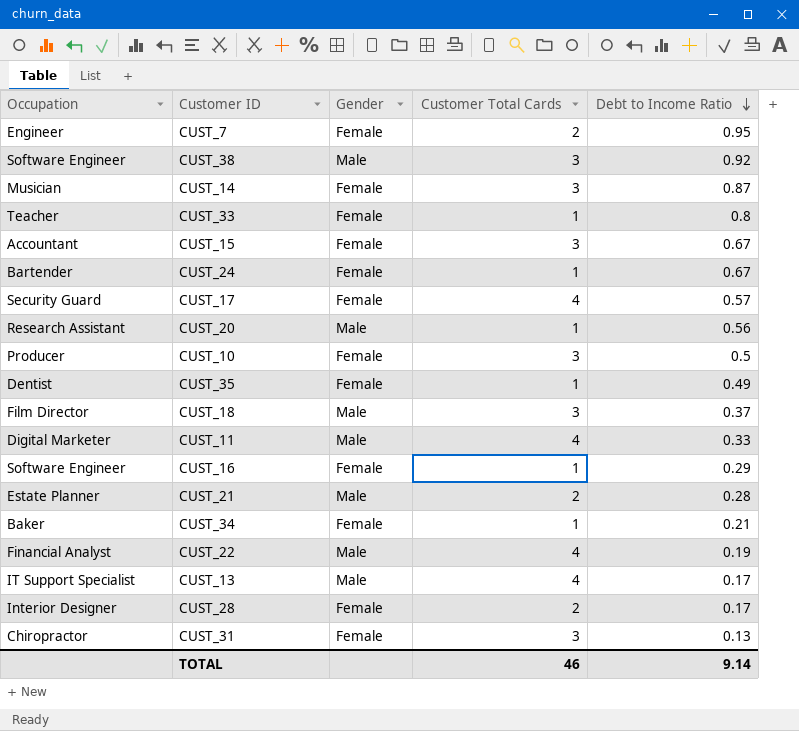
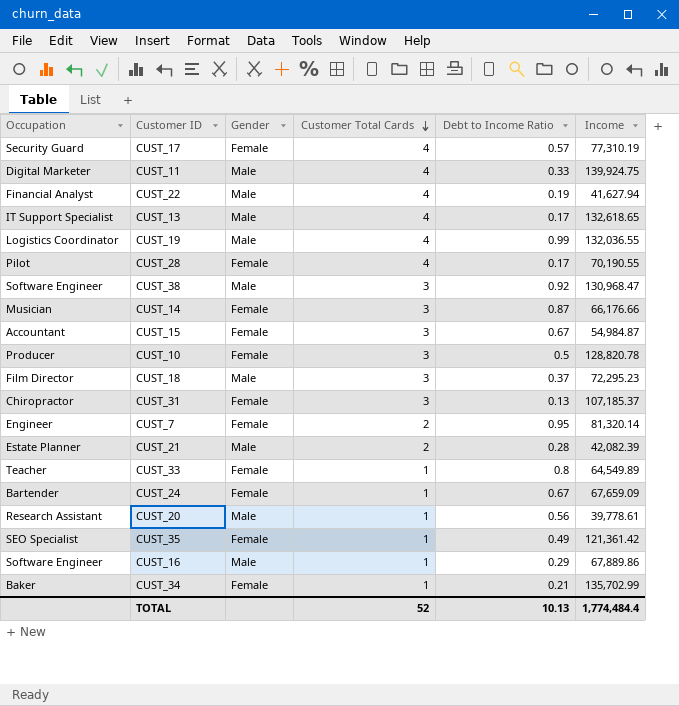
row order: Debt to Income Ratio descending -> Customer Total Cards descending
column Income | position: none -> 6
row CUST_19: none -> Logistics Coordinator | Male | 4 | 0.99 | 132,036.55
CUST_28 | Occupation: Interior Designer -> Pilot
CUST_28 | Customer Total Cards: 2 -> 4
CUST_35 | Occupation: Dentist -> SEO Specialist
CUST_16 | Gender: Female -> Male
TOTAL | Customer Total Cards: 46 -> 52
TOTAL | Debt to Income Ratio: 9.14 -> 10.13

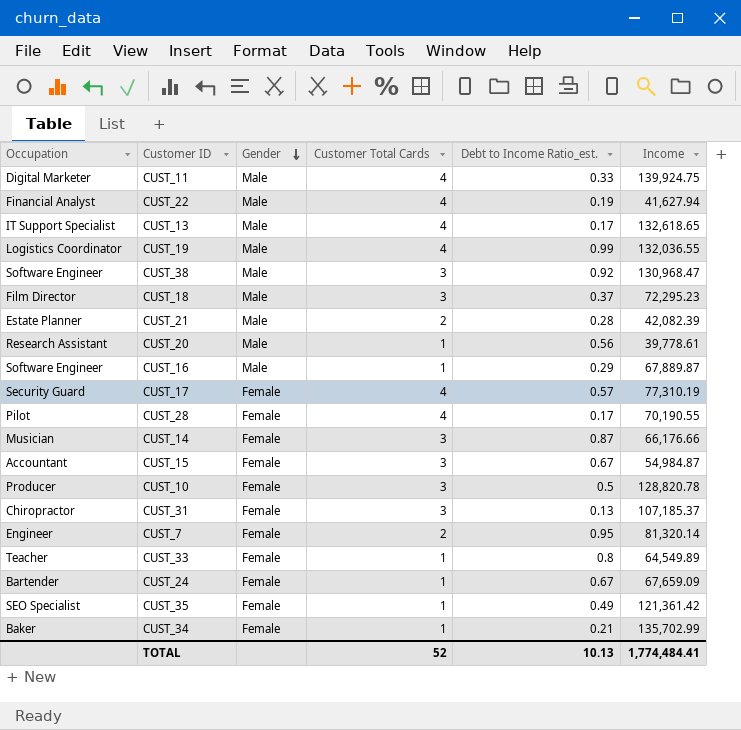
row order: Customer Total Cards descending -> Gender descending
column name: Debt to Income Ratio -> Debt to Income Ratio_est.
CUST_16 | Income: 67,889.86 -> 67,889.87
TOTAL | Income: 1,774,484.4 -> 1,774,484.41

